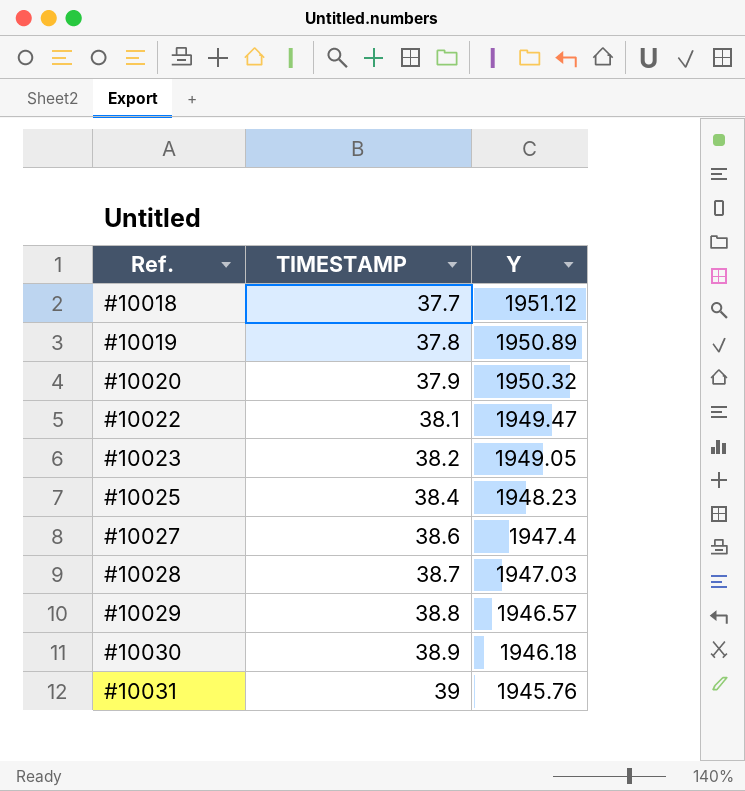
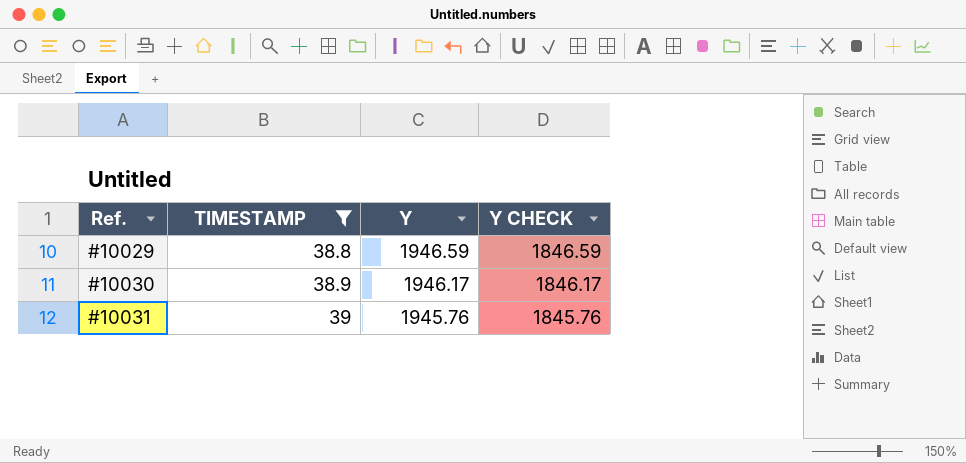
filter: none -> TIMESTAMP >= 38.8
column Y CHECK | formula: none -> [Y] - 100
#10029 | Y: 1946.57 -> 1946.59
#10030 | Y: 1946.18 -> 1946.17

